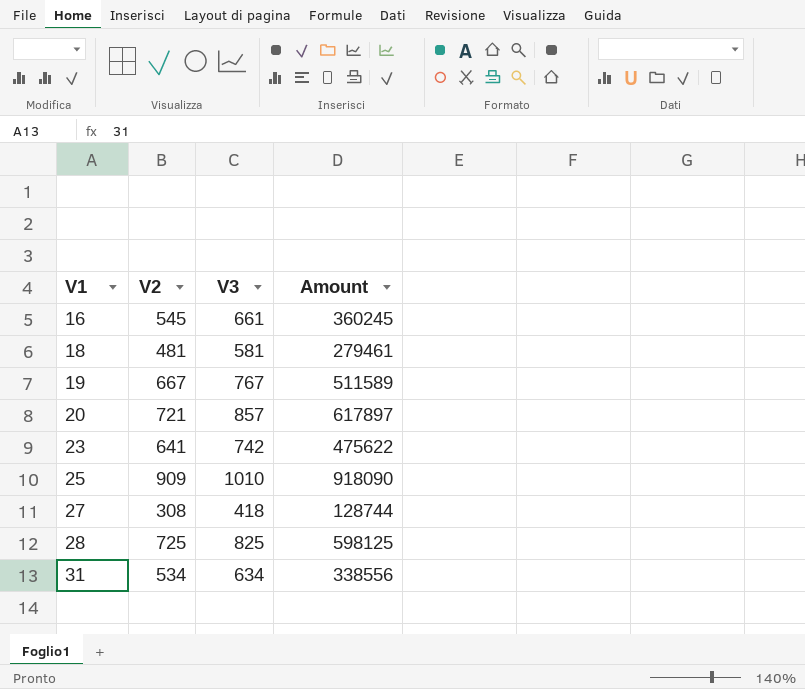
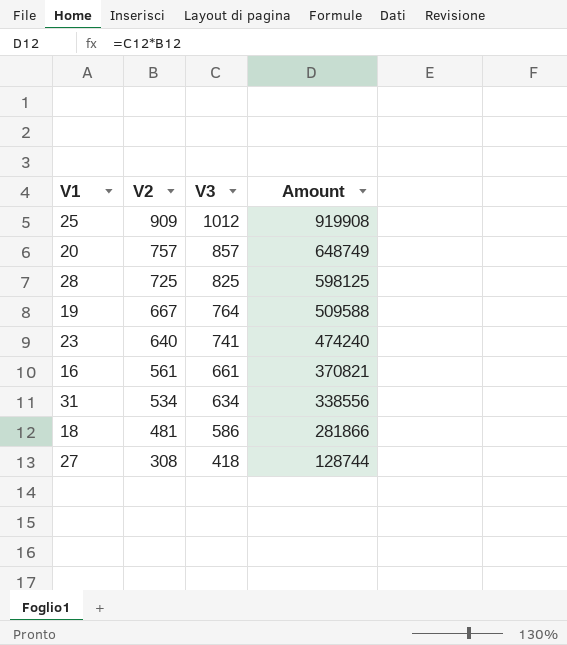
row order: V1 ascending -> V2 descending
25 | V3: 1010 -> 1012
25 | Amount: 918090 -> 919908
20 | V2: 721 -> 757
20 | Amount: 617897 -> 648749
19 | V3: 767 -> 764
19 | Amount: 511589 -> 509588
23 | V2: 641 -> 640
23 | V3: 742 -> 741
23 | Amount: 475622 -> 474240
16 | V2: 545 -> 561
16 | Amount: 360245 -> 370821
18 | V3: 581 -> 586
18 | Amount: 279461 -> 281866

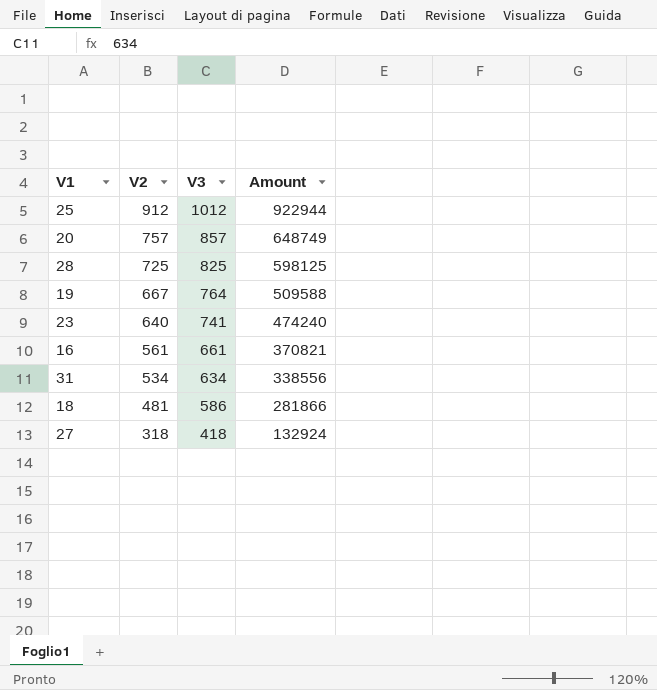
25 | V2: 909 -> 912
25 | Amount: 919908 -> 922944
27 | V2: 308 -> 318
27 | Amount: 128744 -> 132924

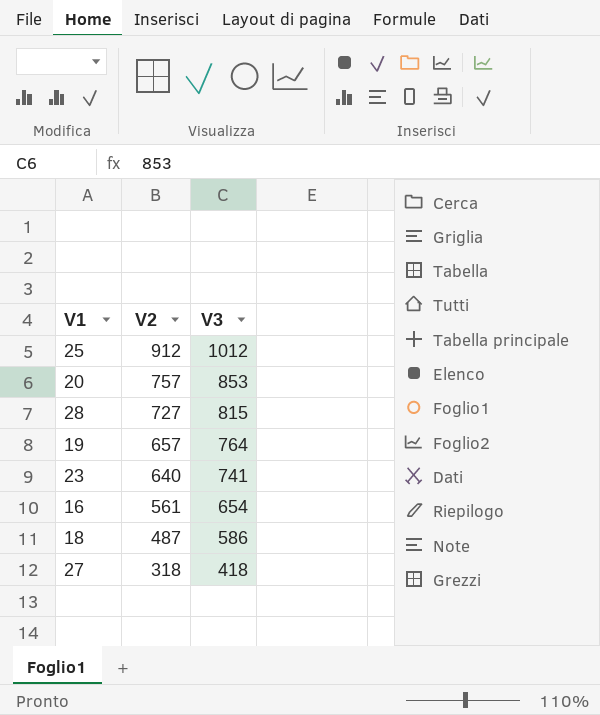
column Amount | formula: [V2] * [V3] -> none
row 31: 534 | 634 | 338556 -> none
20 | V3: 857 -> 853
28 | V2: 725 -> 727
28 | V3: 825 -> 815
19 | V2: 667 -> 657
16 | V3: 661 -> 654
18 | V2: 481 -> 487

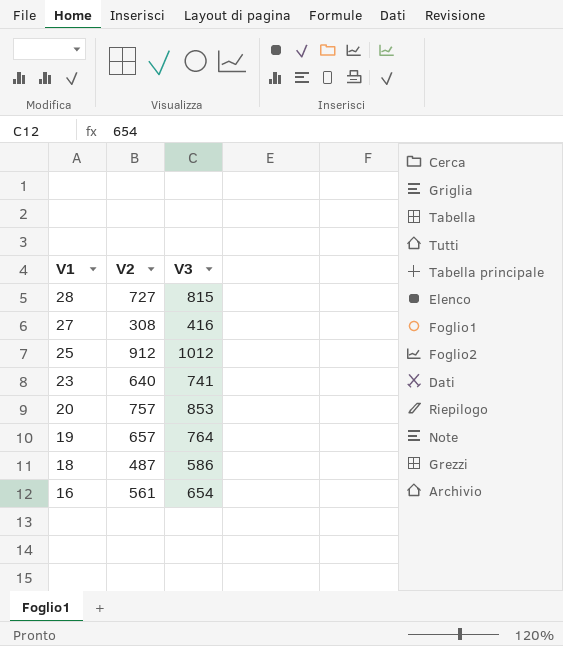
row order: V2 descending -> V1 descending
27 | V2: 318 -> 308
27 | V3: 418 -> 416

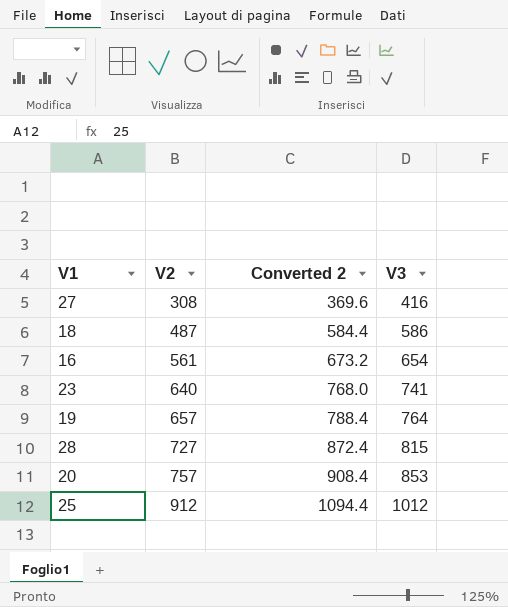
row order: V1 descending -> V2 ascending
column Converted 2 | formula: none -> [V2] * 1.2

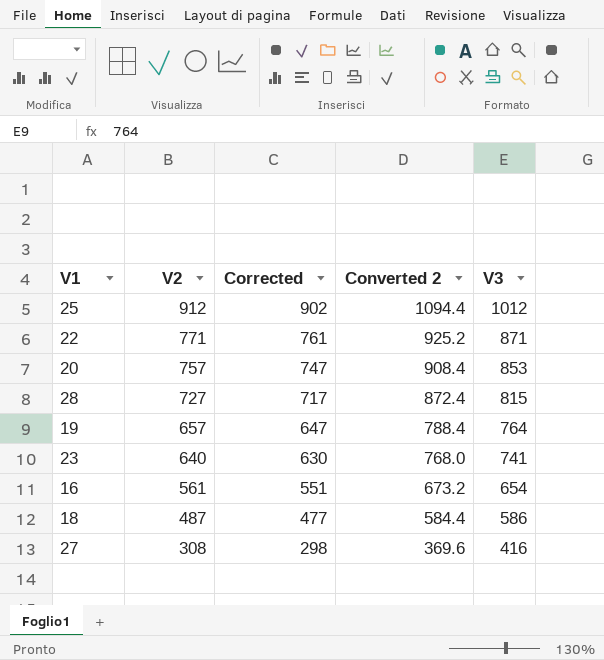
row order: V2 ascending -> V2 descending
column Corrected | formula: none -> [V2] - 10
row 22: none -> 771 | 761 | 925.2 | 871

